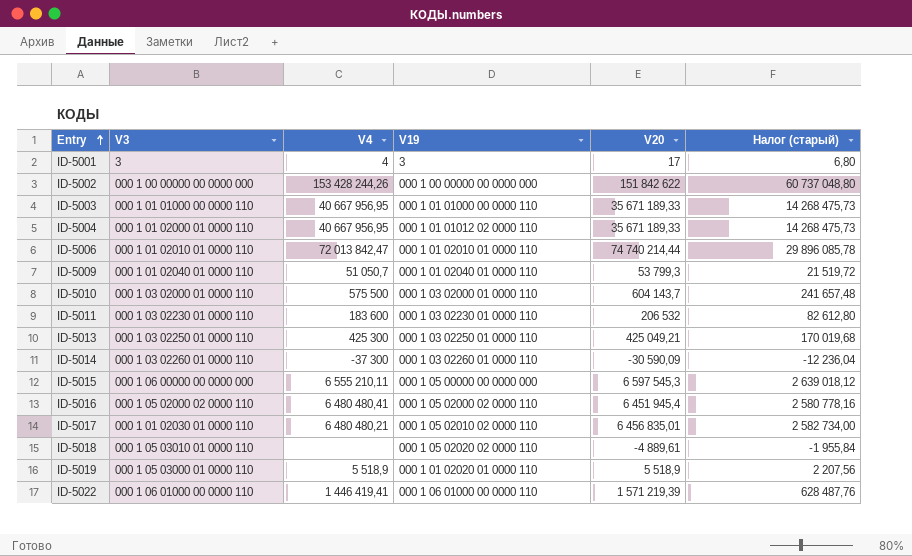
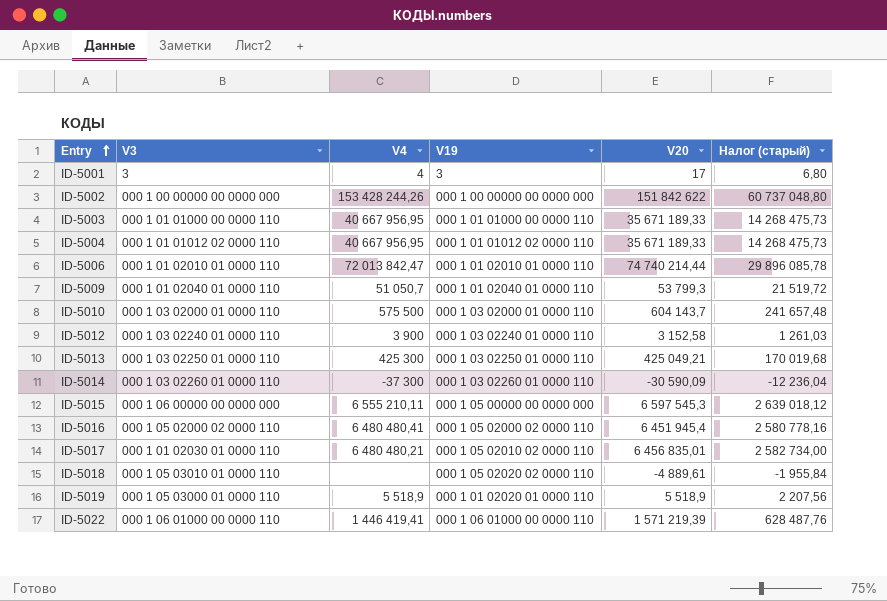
row ID-5011: 000 1 03 02230 01 0000 110 | 183 600 | 000 1 03 02230 01 0000 110 | 206 532 | 82 612,80 -> none
ID-5004 | V3: 000 1 01 02000 01 0000 110 -> 000 1 01 01012 02 0000 110
row ID-5012: none -> 000 1 03 02240 01 0000 110 | 3 900 | 000 1 03 02240 01 0000 110 | 3 152,58 | 1 261,03

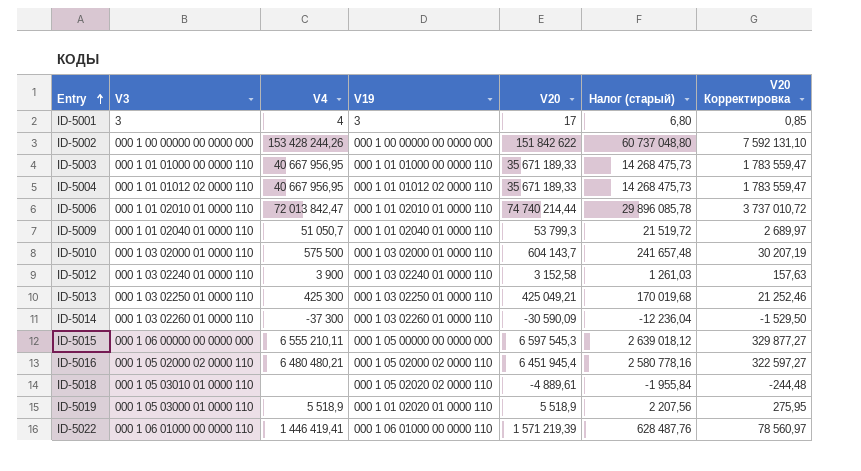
column V20 Корректировка | formula: none -> [V20] * 0,05
row ID-5017: 000 1 01 02030 01 0000 110 | 6 480 480,21 | 000 1 05 02010 02 0000 110 | 6 456 835,01 | 2 582 734,00 -> none
ID-5016 | V4: 6 480 480,41 -> 6 480 480,21

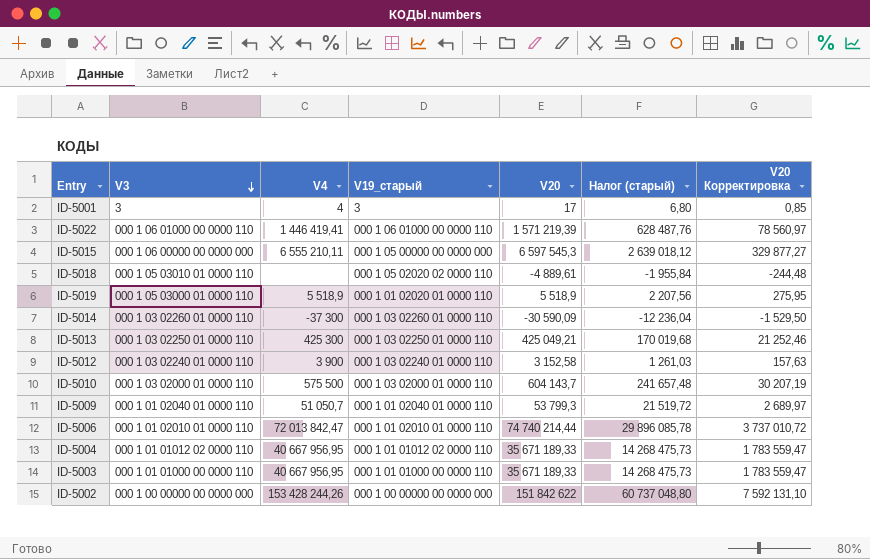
row order: Entry ascending -> V3 descending
column name: V19 -> V19_старый
row ID-5016: 000 1 05 02000 02 0000 110 | 6 480 480,21 | 000 1 05 02000 02 0000 110 | 6 451 945,4 | 2 580 778,16 | 322 597,27 -> none

